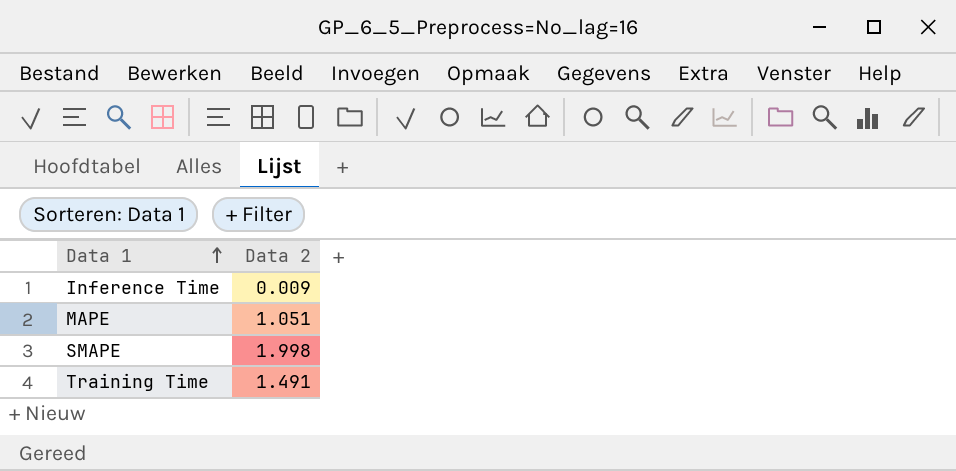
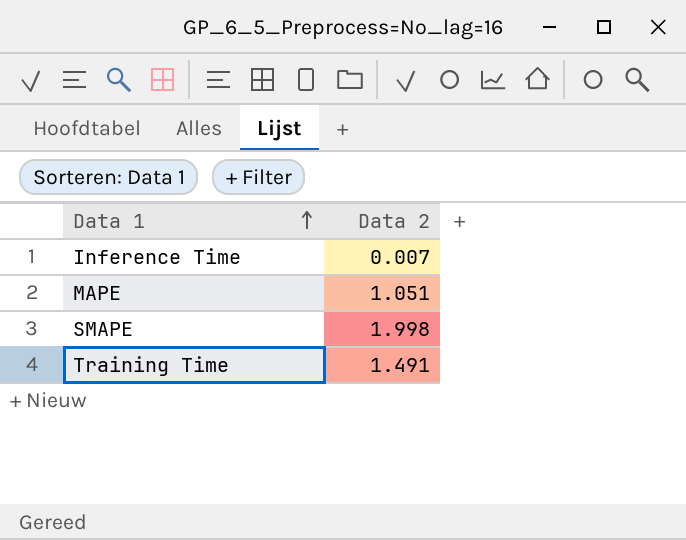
Inference Time | Data 2: 0.009 -> 0.007

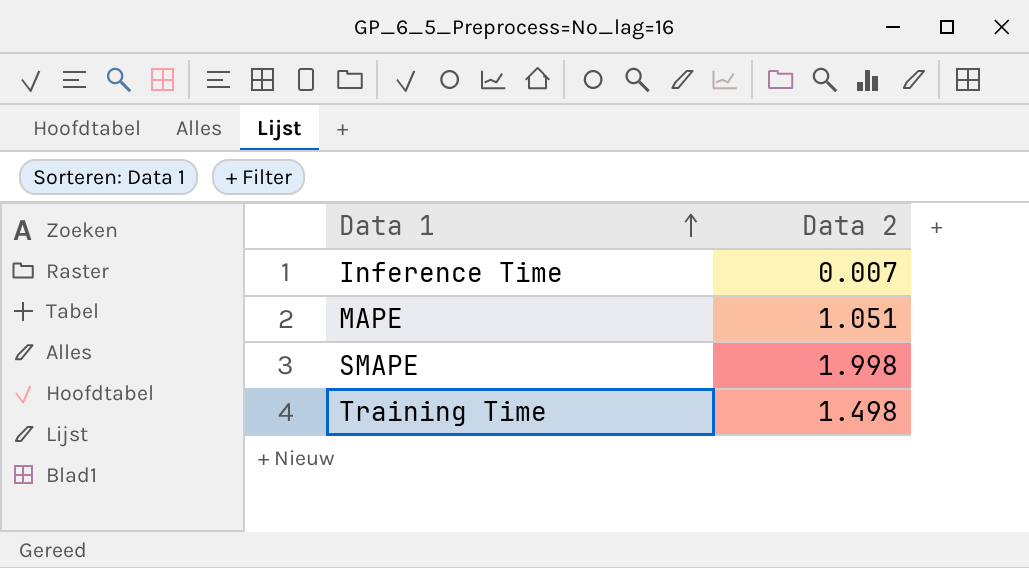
Training Time | Data 2: 1.491 -> 1.498

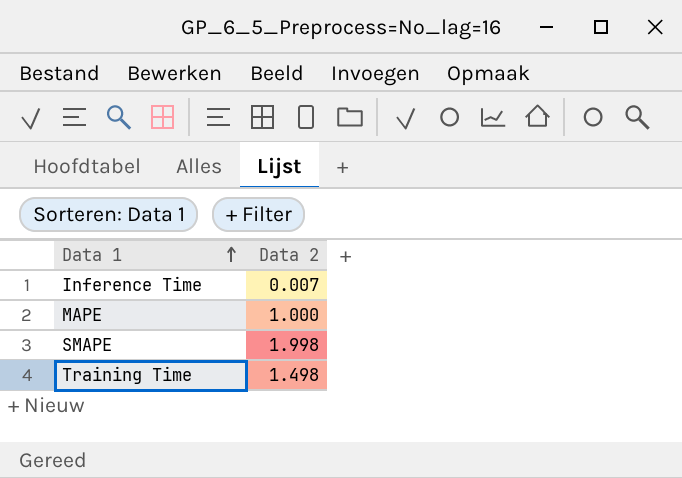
MAPE | Data 2: 1.051 -> 1.000

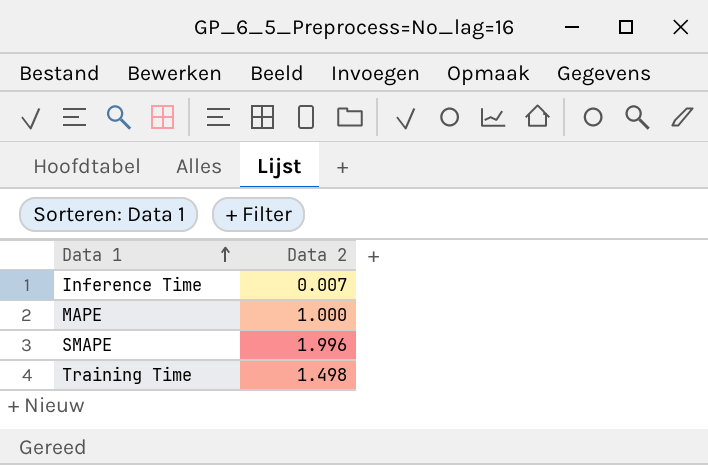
SMAPE | Data 2: 1.998 -> 1.996

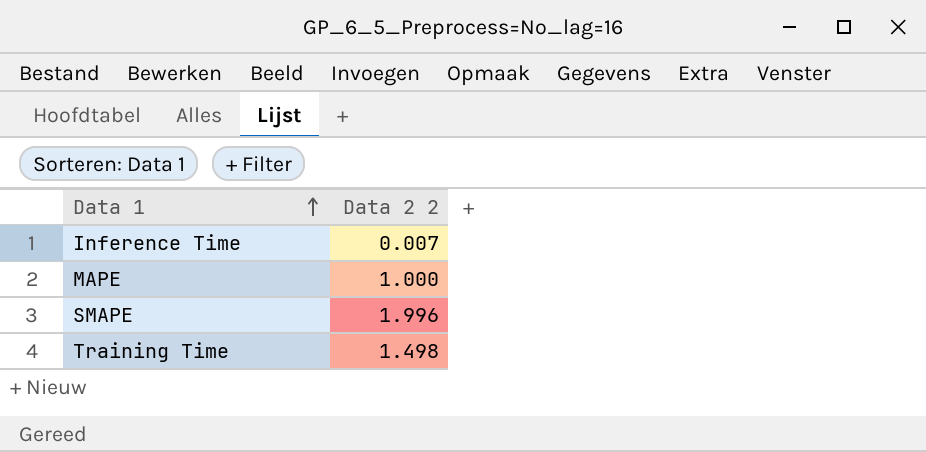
column name: Data 2 -> Data 2 2

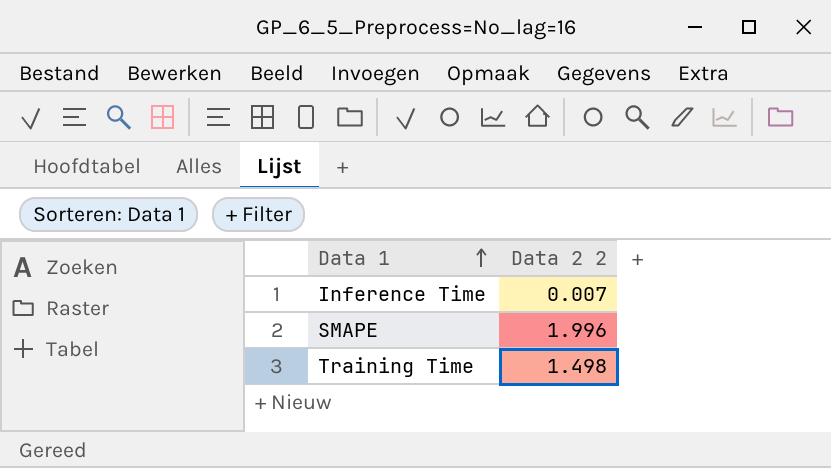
row MAPE: 1.000 -> none

